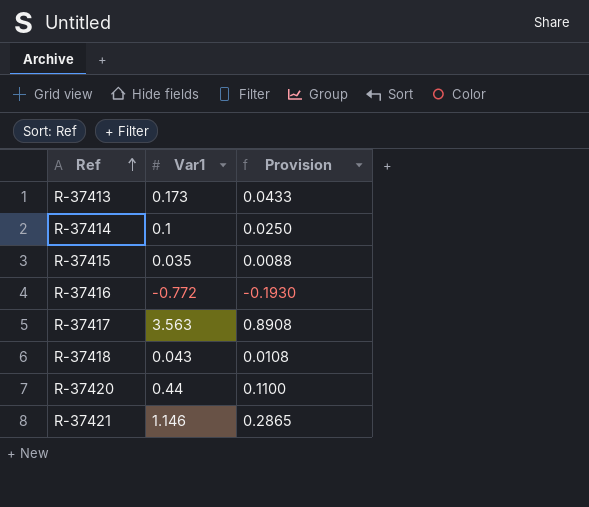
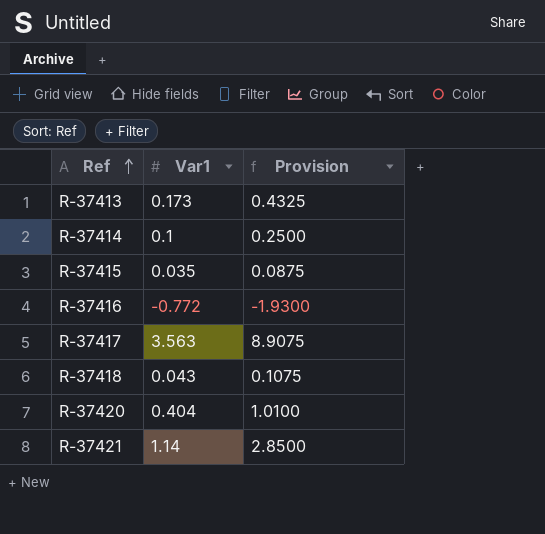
column Provision | formula: [Var1] * 0.25 -> [Var1] * 2.5
R-37420 | Var1: 0.44 -> 0.404
R-37421 | Var1: 1.146 -> 1.14

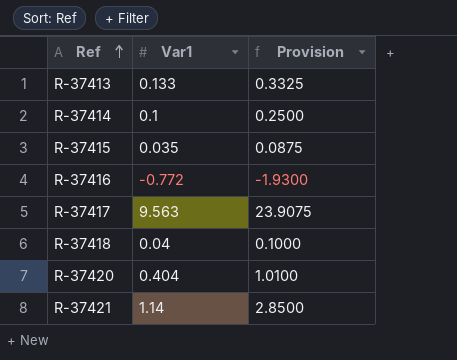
R-37413 | Var1: 0.173 -> 0.133
R-37413 | Provision: 0.4325 -> 0.3325
R-37417 | Var1: 3.563 -> 9.563
R-37417 | Provision: 8.9075 -> 23.9075
R-37418 | Var1: 0.043 -> 0.04
R-37418 | Provision: 0.1075 -> 0.1000

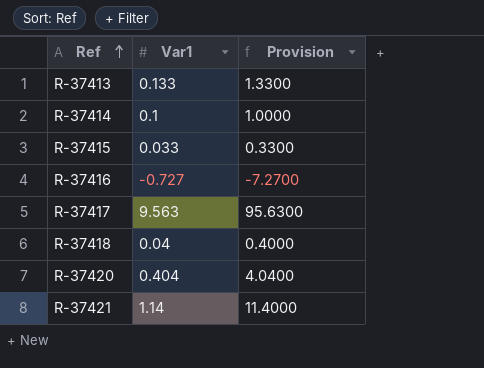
column Provision | formula: [Var1] * 2.5 -> [Var1] * 10
R-37415 | Var1: 0.035 -> 0.033
R-37416 | Var1: -0.772 -> -0.727

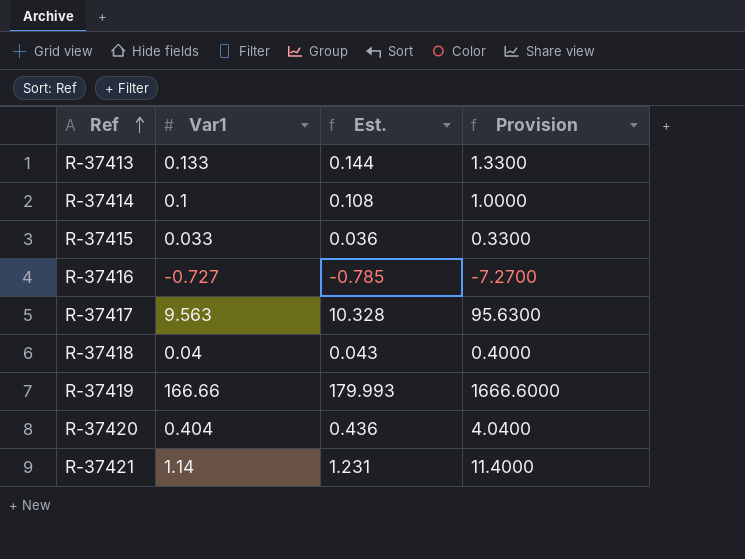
column Est. | formula: none -> [Var1] * 1.08
row R-37419: none -> 166.66 | 179.993 | 1666.6000

